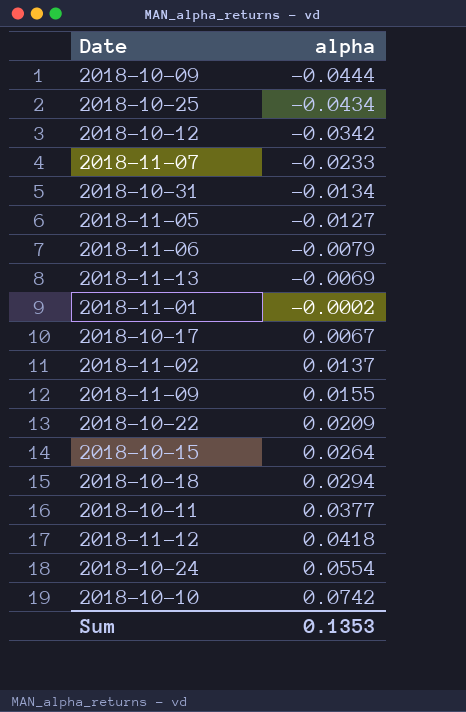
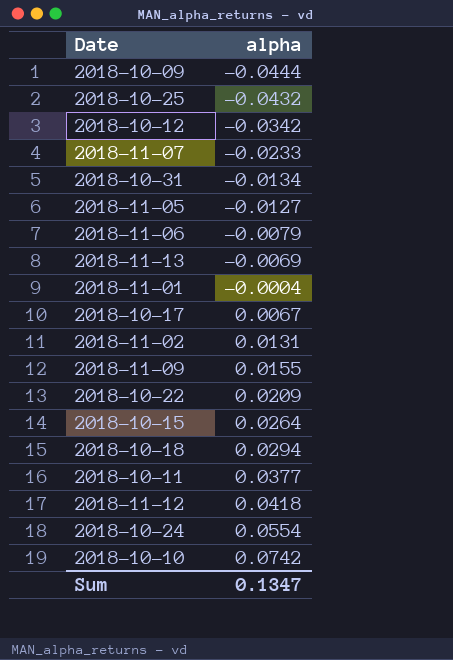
2018-10-25 | alpha: -0.0434 -> -0.0432
2018-11-01 | alpha: -0.0002 -> -0.0004
2018-11-02 | alpha: 0.0137 -> 0.0131
Sum | alpha: 0.1353 -> 0.1347

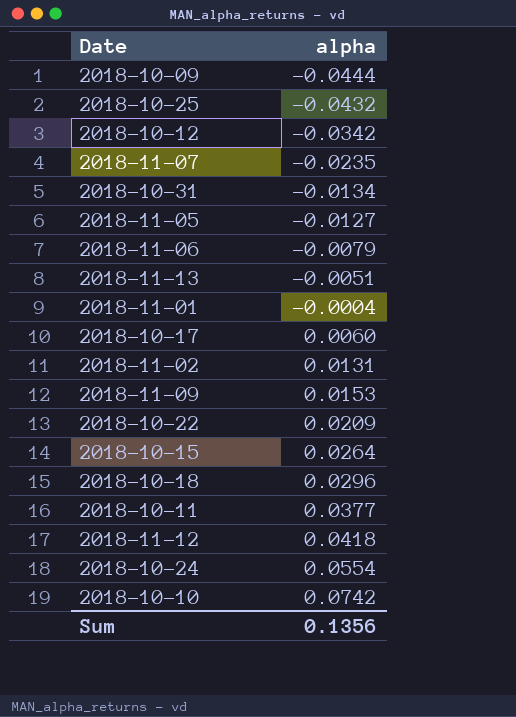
2018-11-07 | alpha: -0.0233 -> -0.0235
2018-11-13 | alpha: -0.0069 -> -0.0051
2018-10-17 | alpha: 0.0067 -> 0.0060
2018-11-09 | alpha: 0.0155 -> 0.0153
2018-10-18 | alpha: 0.0294 -> 0.0296
Sum | alpha: 0.1347 -> 0.1356

